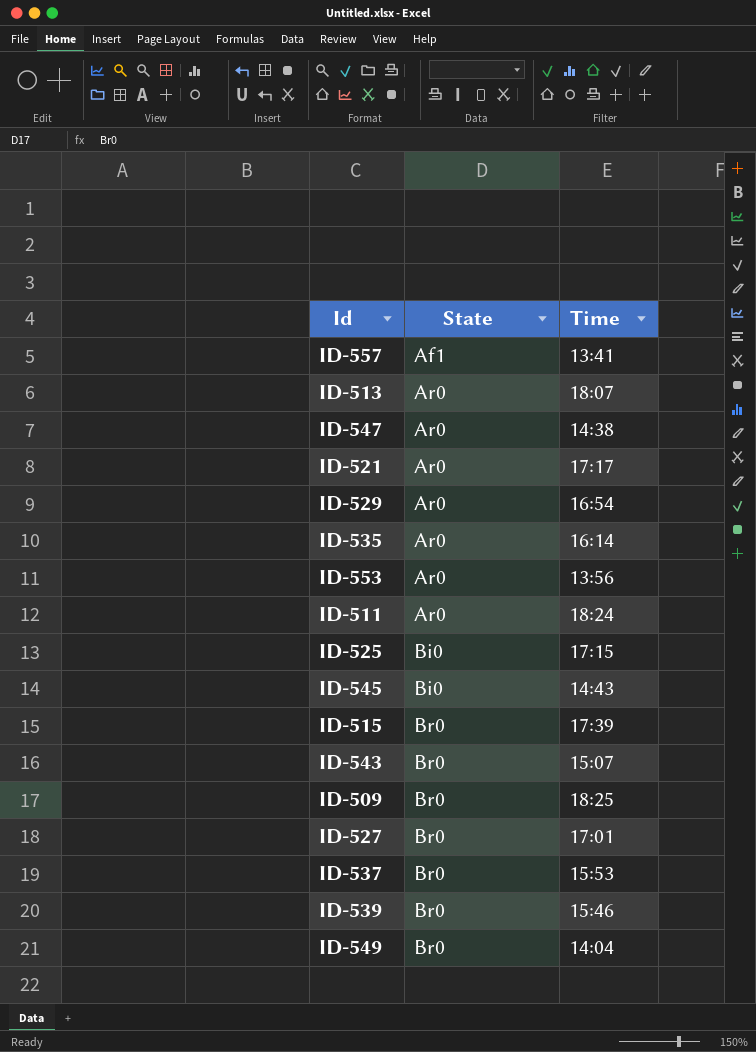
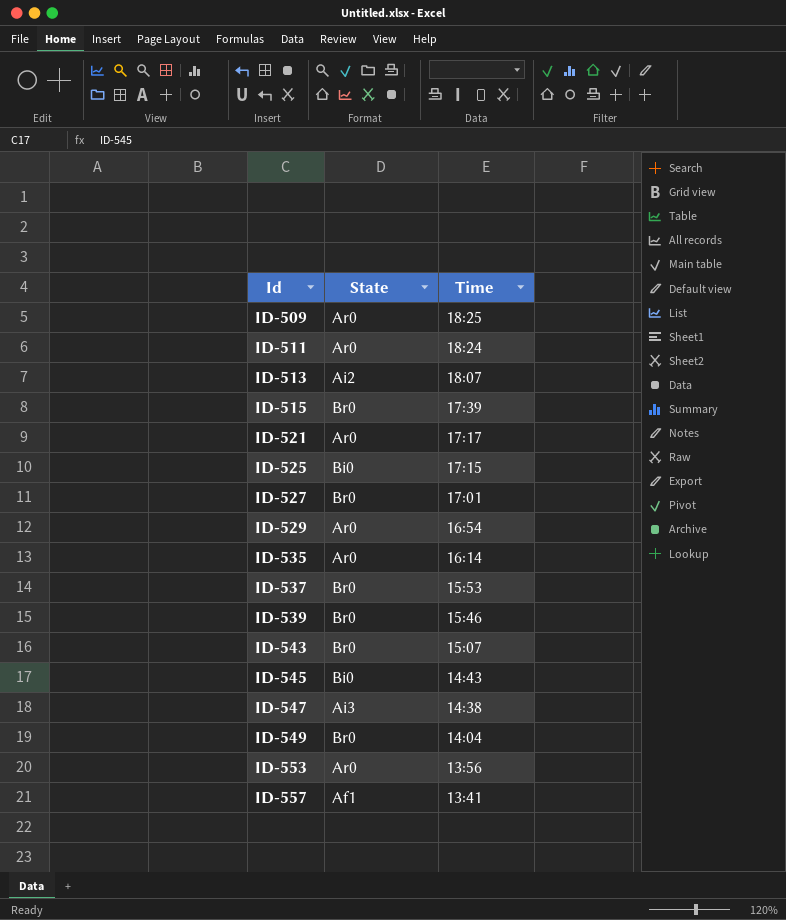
row order: State ascending -> Id ascending
ID-509 | State: Br0 -> Ar0
ID-513 | State: Ar0 -> Ai2
ID-547 | State: Ar0 -> Ai3

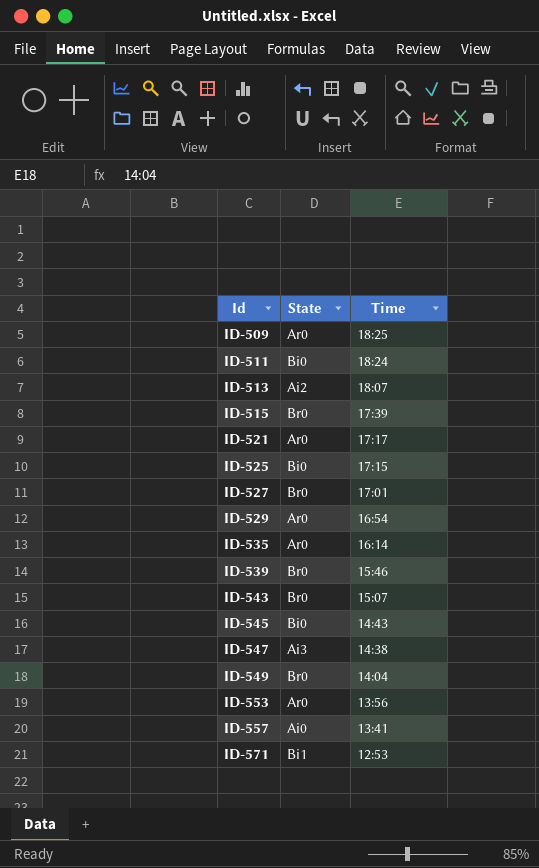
row ID-537: Br0 | 15:53 -> none
ID-511 | State: Ar0 -> Bi0
ID-557 | State: Af1 -> Ai0
row ID-571: none -> Bi1 | 12:53

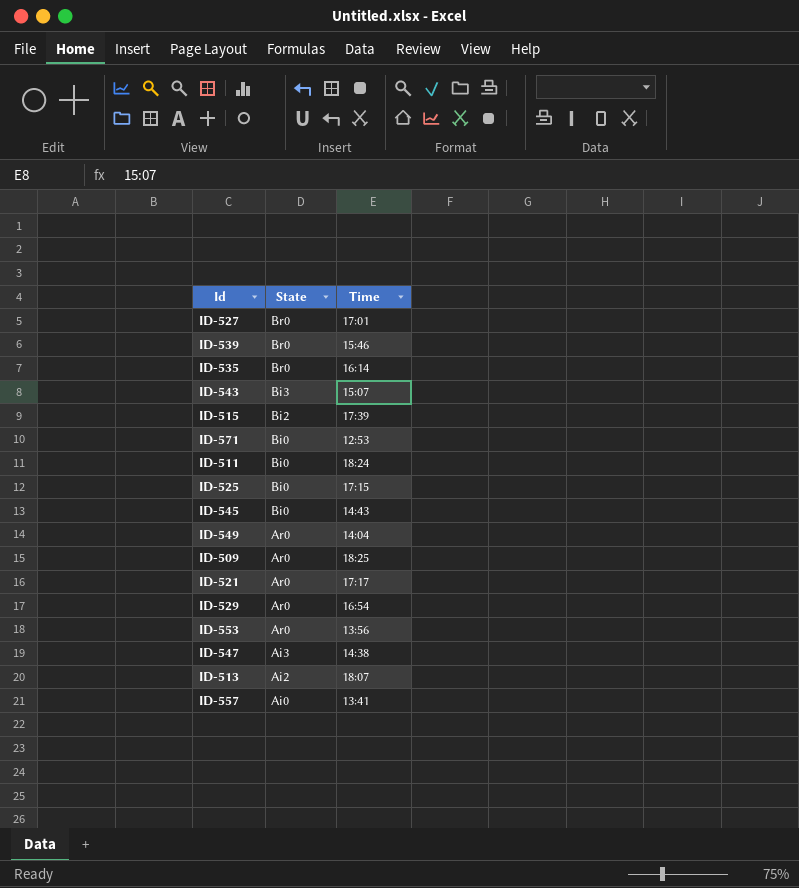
row order: Id ascending -> State descending
ID-535 | State: Ar0 -> Br0
ID-543 | State: Br0 -> Bi3
ID-515 | State: Br0 -> Bi2
ID-571 | State: Bi1 -> Bi0
ID-549 | State: Br0 -> Ar0

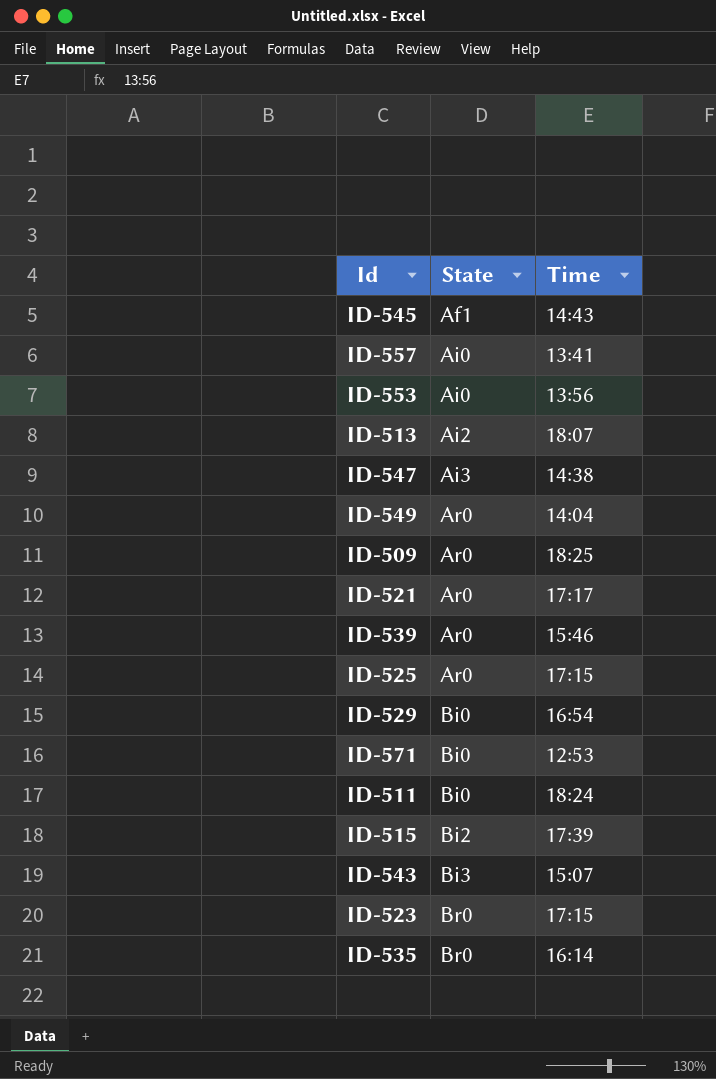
row order: State descending -> State ascending
row ID-527: Br0 | 17:01 -> none
ID-545 | State: Bi0 -> Af1
ID-553 | State: Ar0 -> Ai0
ID-539 | State: Br0 -> Ar0
ID-525 | State: Bi0 -> Ar0
ID-529 | State: Ar0 -> Bi0
row ID-523: none -> Br0 | 17:15

